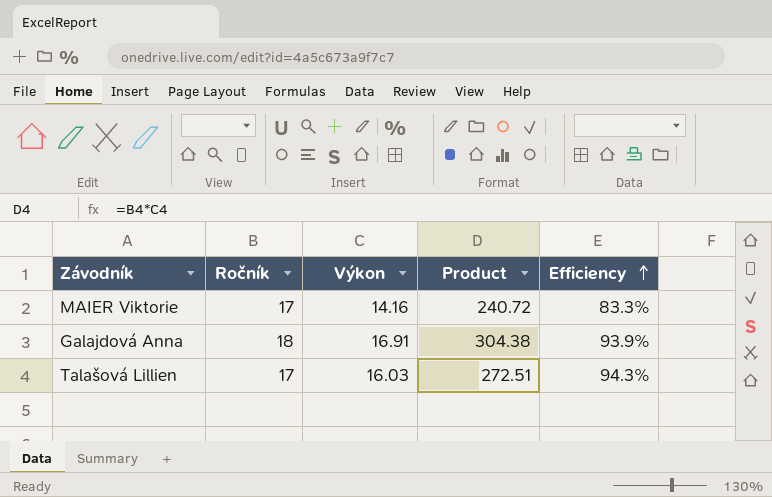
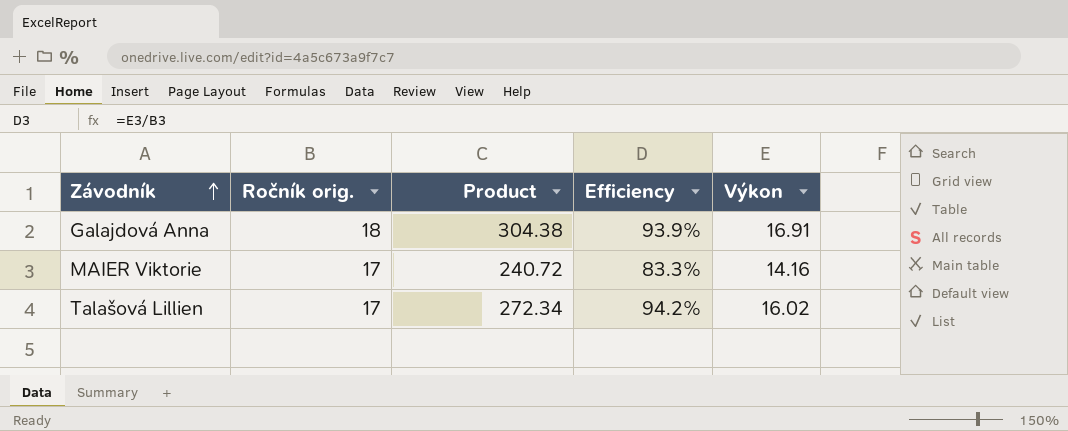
row order: Efficiency ascending -> Závodník ascending
column name: Ročník -> Ročník orig.
column Výkon | position: 3 -> 5
Talašová Lillien | Product: 272.51 -> 272.34
Talašová Lillien | Efficiency: 94.3% -> 94.2%
Talašová Lillien | Výkon: 16.03 -> 16.02

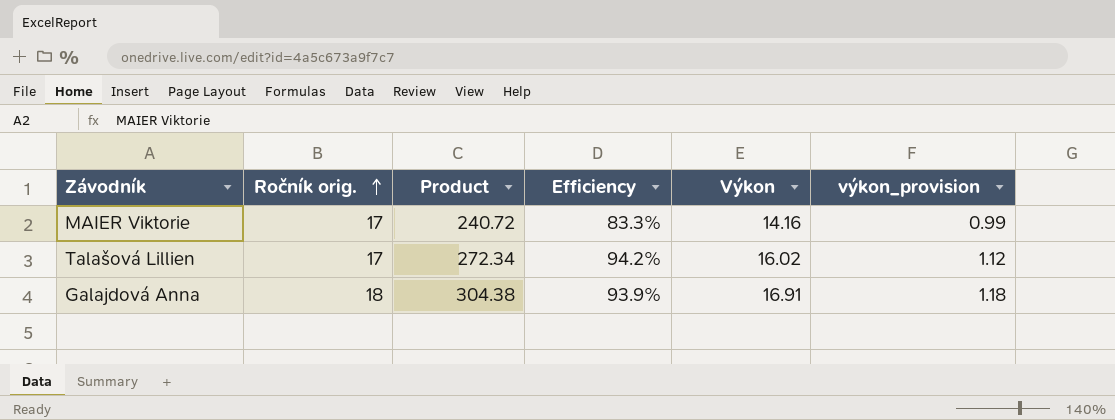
row order: Závodník ascending -> Ročník orig. ascending
column výkon_provision | formula: none -> [Výkon] * 0.07

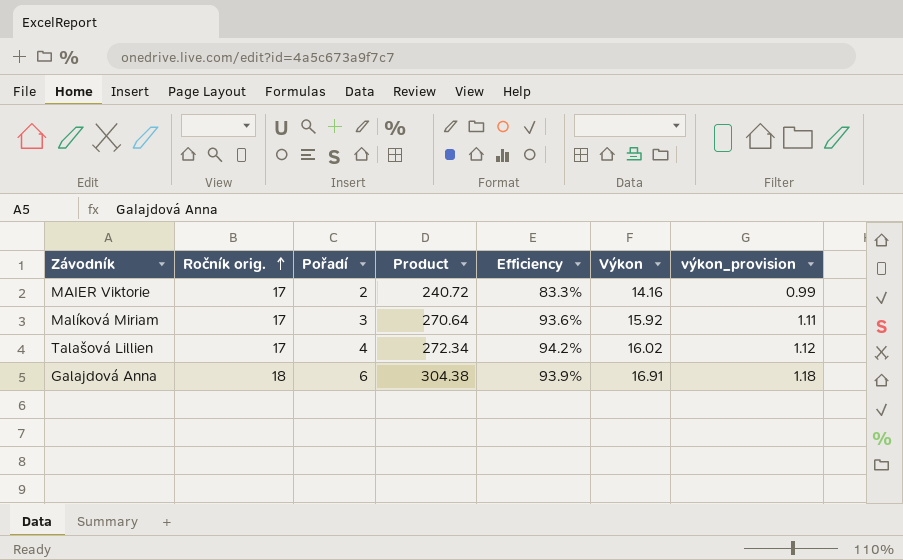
column Pořadí | position: none -> 3
row Malíková Miriam: none -> 17 | 3 | 270.64 | 93.6% | 15.92 | 1.11

